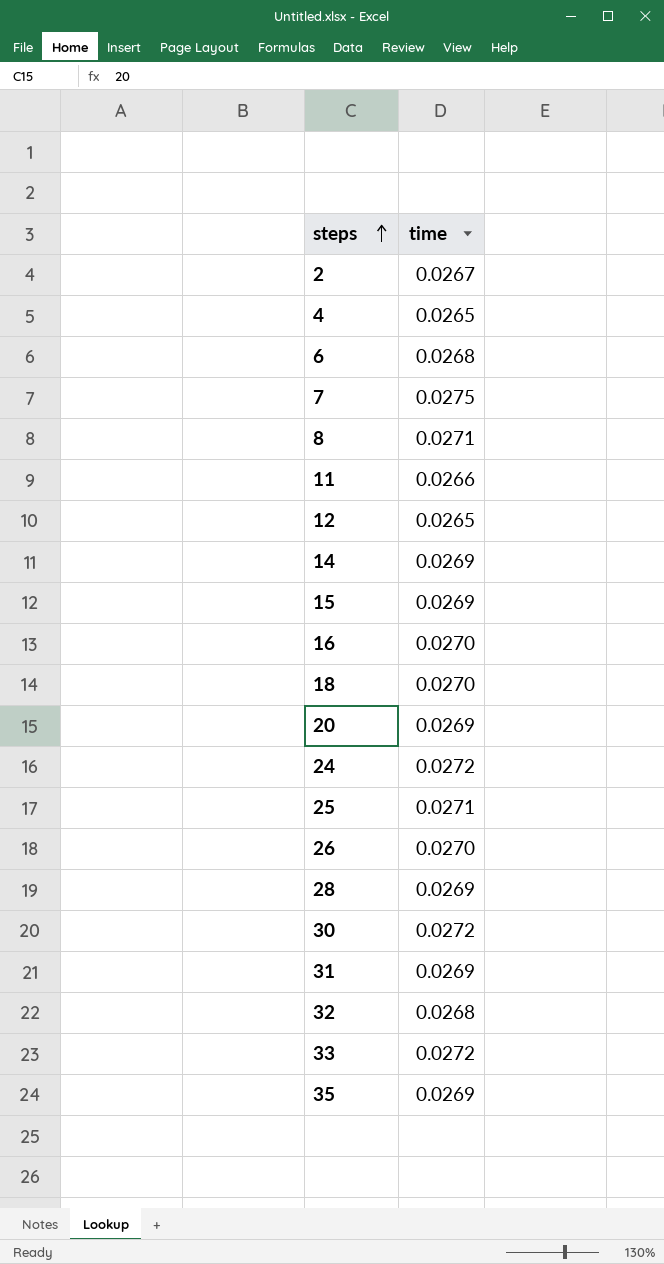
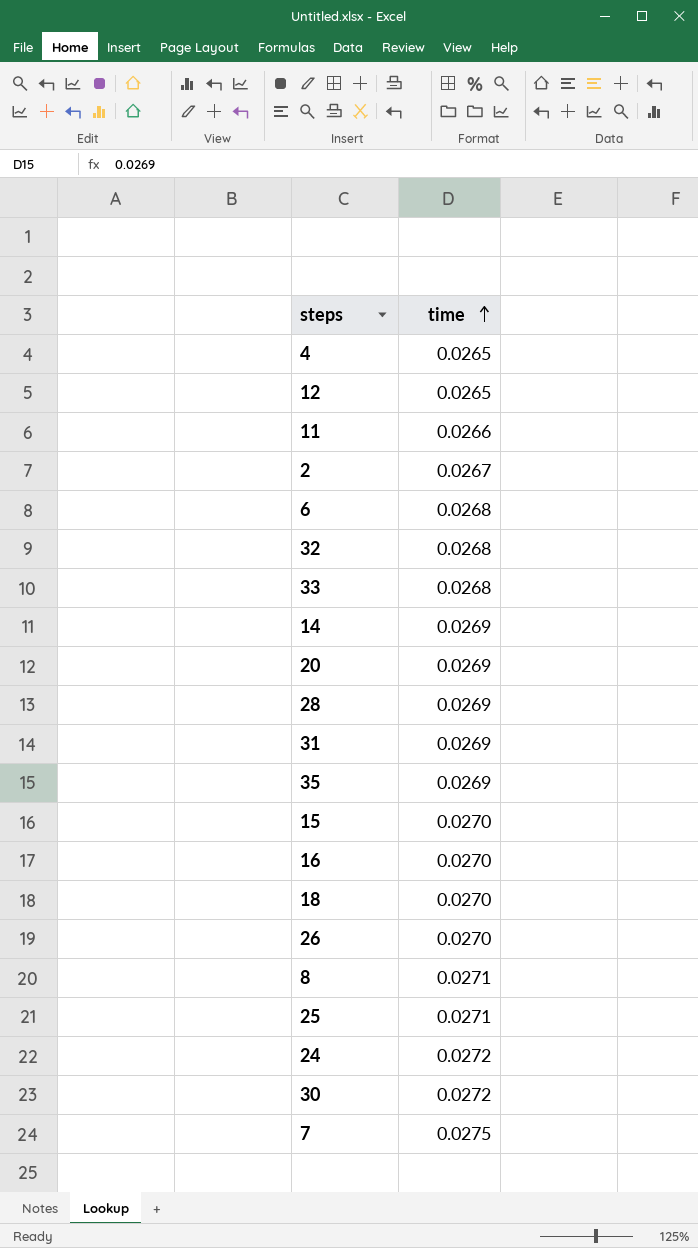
row order: steps ascending -> time ascending
33 | time: 0.0272 -> 0.0268
15 | time: 0.0269 -> 0.0270

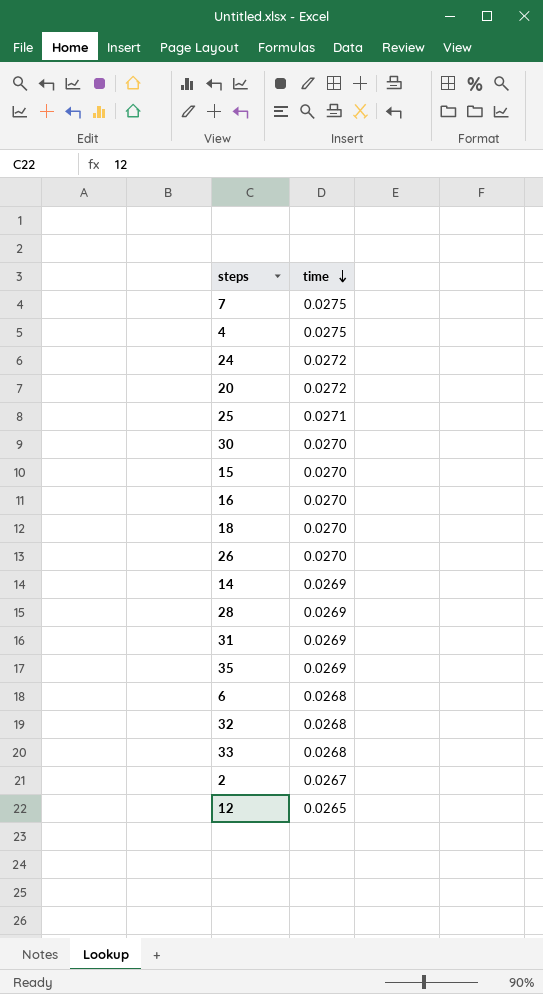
row order: time ascending -> time descending
row 11: 0.0266 -> none
row 8: 0.0271 -> none
4 | time: 0.0265 -> 0.0275
20 | time: 0.0269 -> 0.0272
30 | time: 0.0272 -> 0.0270

